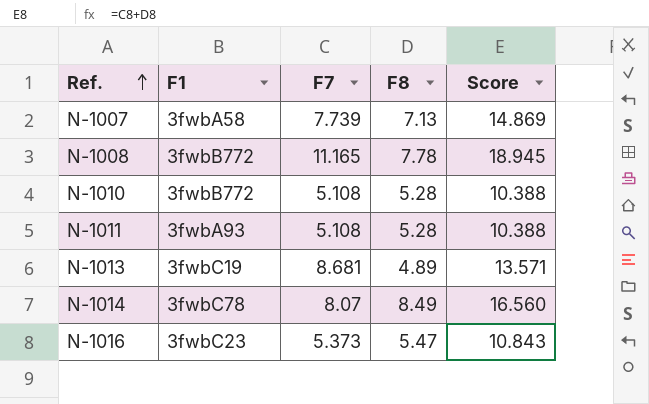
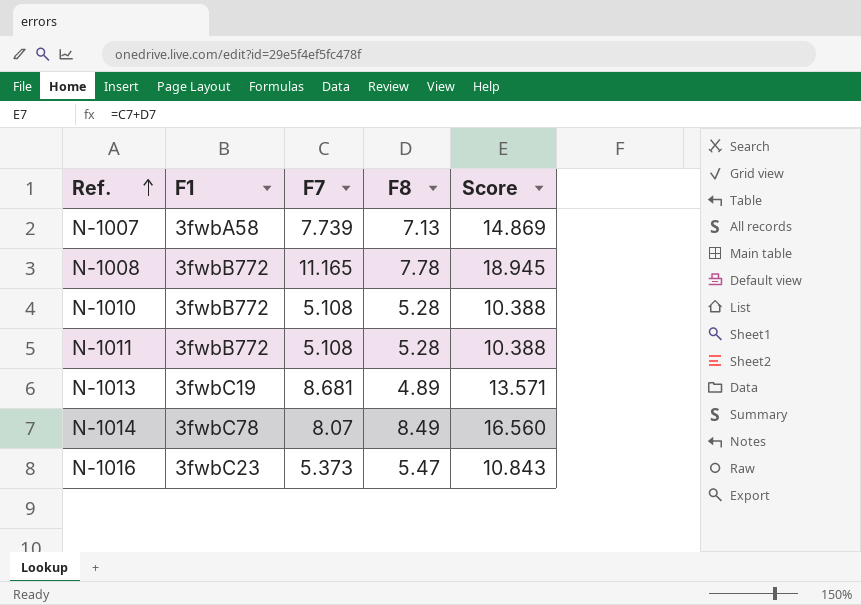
N-1011 | F1: 3fwbA93 -> 3fwbB772

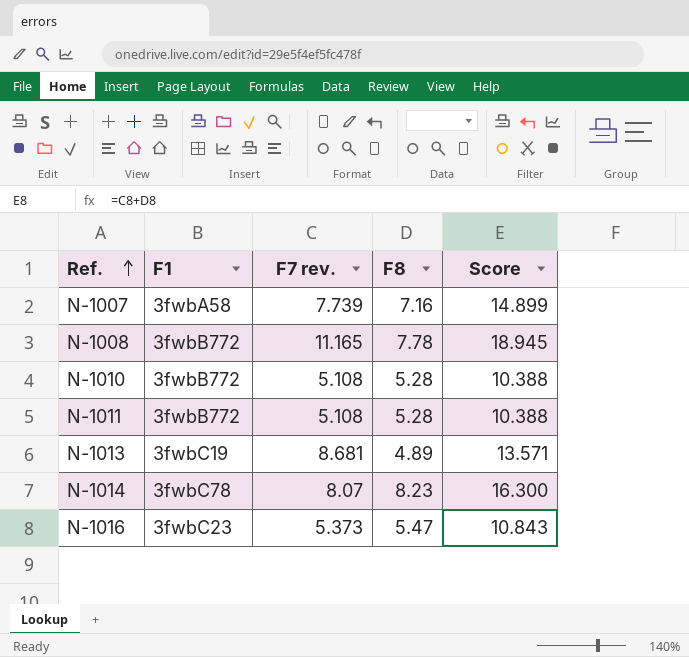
column name: F7 -> F7 rev.
N-1007 | F8: 7.13 -> 7.16
N-1007 | Score: 14.869 -> 14.899
N-1014 | F8: 8.49 -> 8.23
N-1014 | Score: 16.560 -> 16.300

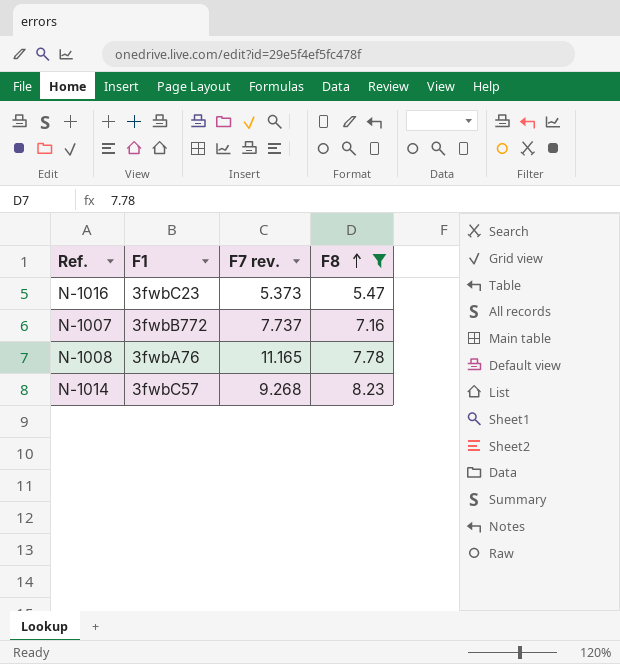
filter: none -> F8 >= 5.47
row order: Ref. ascending -> F8 ascending
column Score | formula: [F7 rev.] + [F8] -> none
N-1007 | F1: 3fwbA58 -> 3fwbB772
N-1007 | F7 rev.: 7.739 -> 7.737
N-1008 | F1: 3fwbB772 -> 3fwbA76
N-1014 | F1: 3fwbC78 -> 3fwbC57
N-1014 | F7 rev.: 8.07 -> 9.268

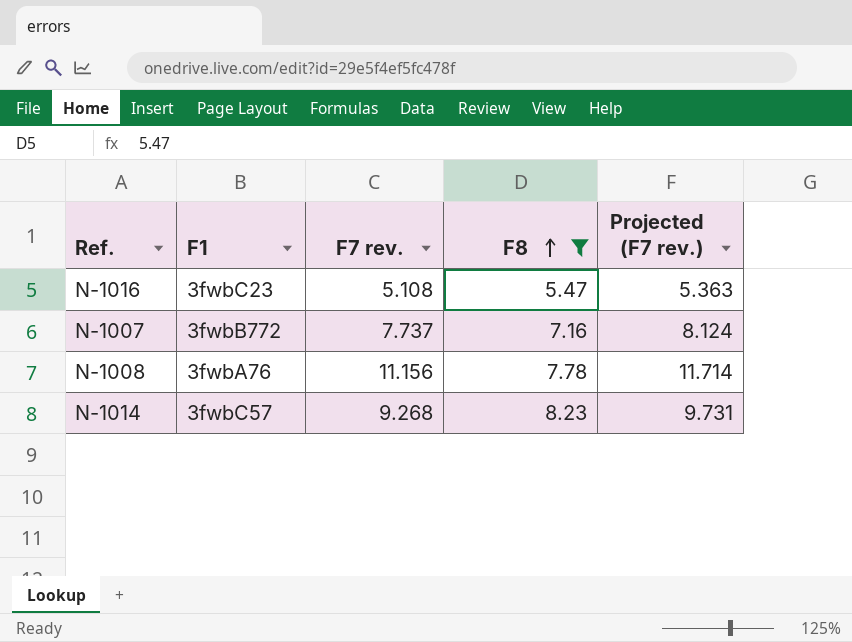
column Projected (F7 rev.) | formula: none -> [F7 rev.] * 1.05
N-1016 | F7 rev.: 5.373 -> 5.108
N-1008 | F7 rev.: 11.165 -> 11.156

